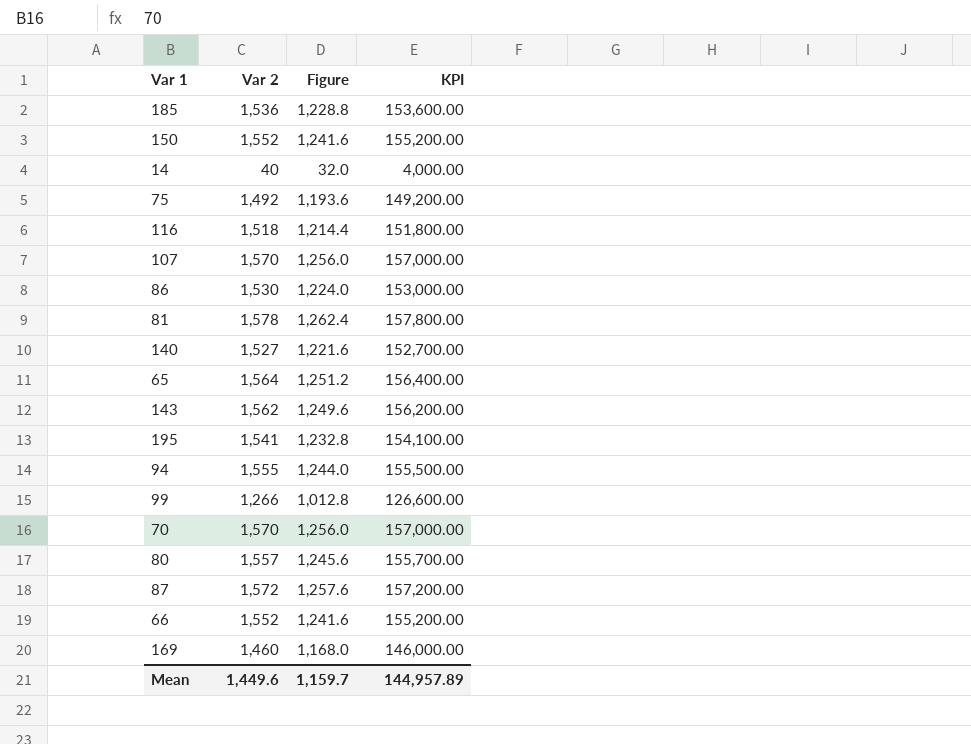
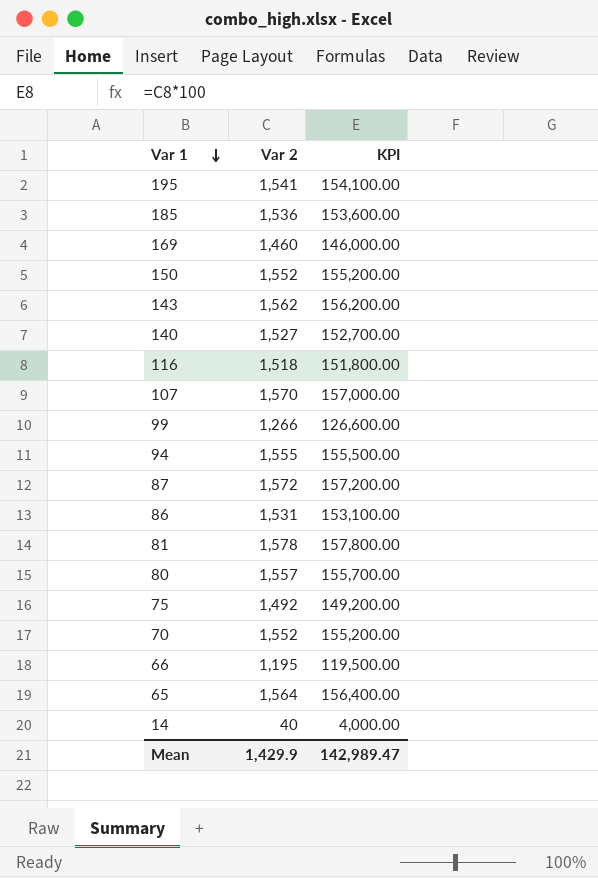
row order: none -> Var 1 descending
column Figure | formula: [Var 2] * 0.8 -> none
86 | Var 2: 1,530 -> 1,531
86 | KPI: 153,000.00 -> 153,100.00
70 | Var 2: 1,570 -> 1,552
70 | KPI: 157,000.00 -> 155,200.00
66 | Var 2: 1,552 -> 1,195
66 | KPI: 155,200.00 -> 119,500.00
Mean | Var 2: 1,449.6 -> 1,429.9
Mean | KPI: 144,957.89 -> 142,989.47

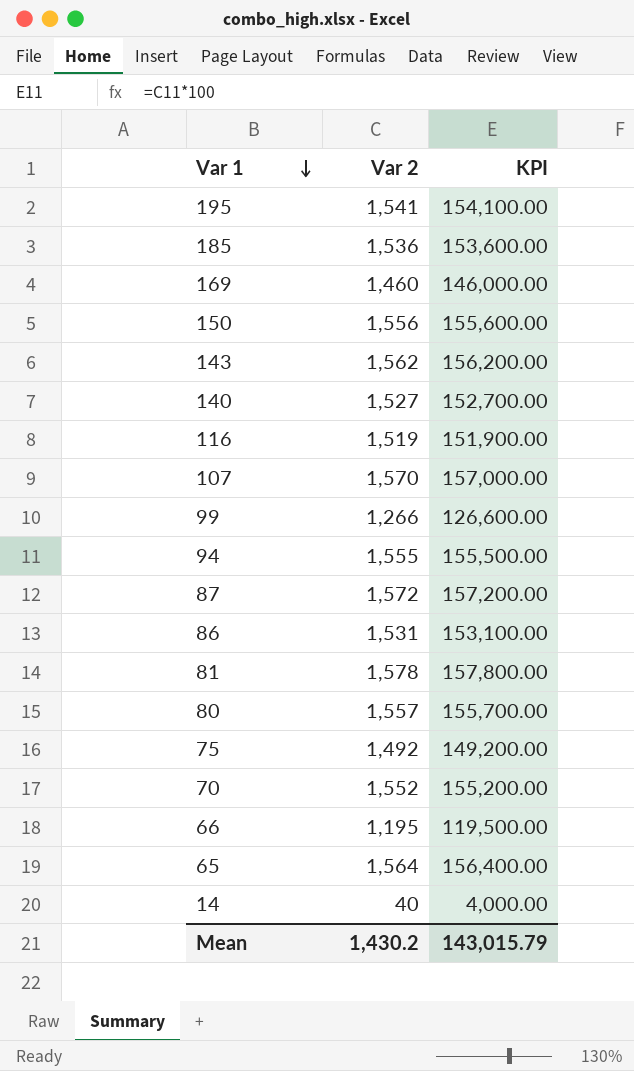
150 | Var 2: 1,552 -> 1,556
150 | KPI: 155,200.00 -> 155,600.00
116 | Var 2: 1,518 -> 1,519
116 | KPI: 151,800.00 -> 151,900.00
Mean | Var 2: 1,429.9 -> 1,430.2
Mean | KPI: 142,989.47 -> 143,015.79

